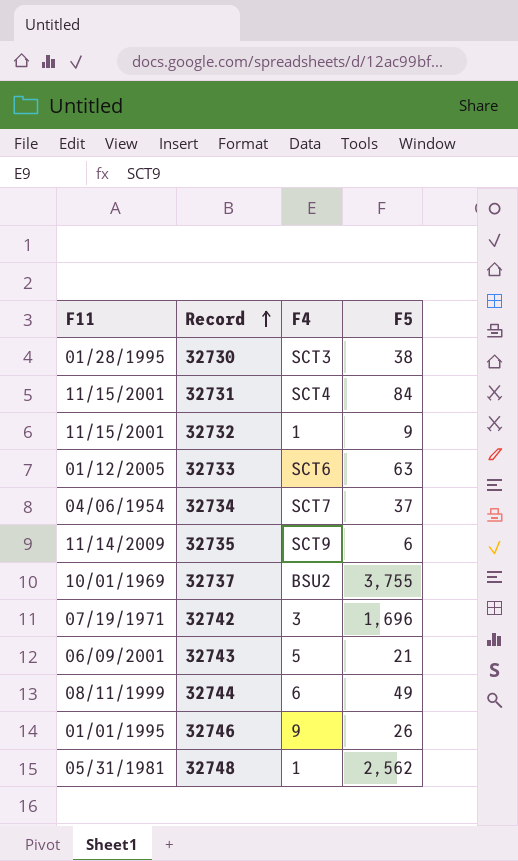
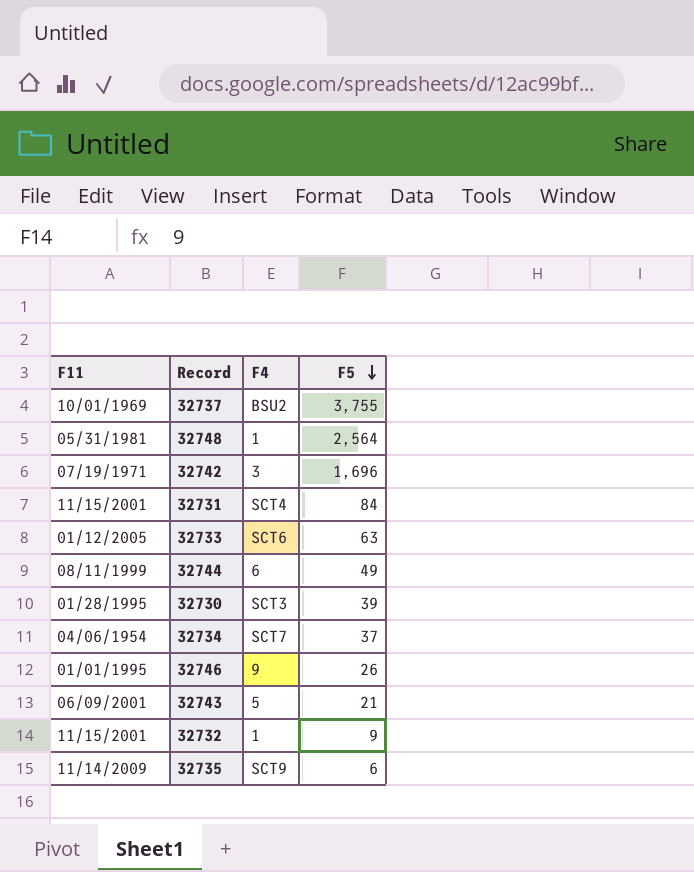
row order: Record ascending -> F5 descending
32748 | F5: 2,562 -> 2,564
32730 | F5: 38 -> 39

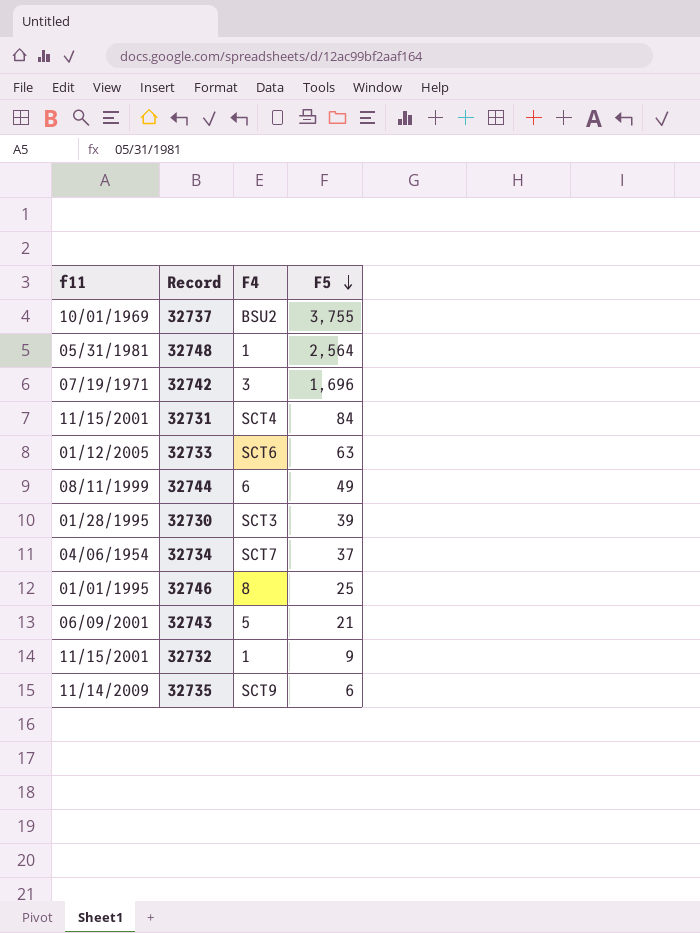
column name: F11 -> f11
32746 | F4: 9 -> 8
32746 | F5: 26 -> 25

